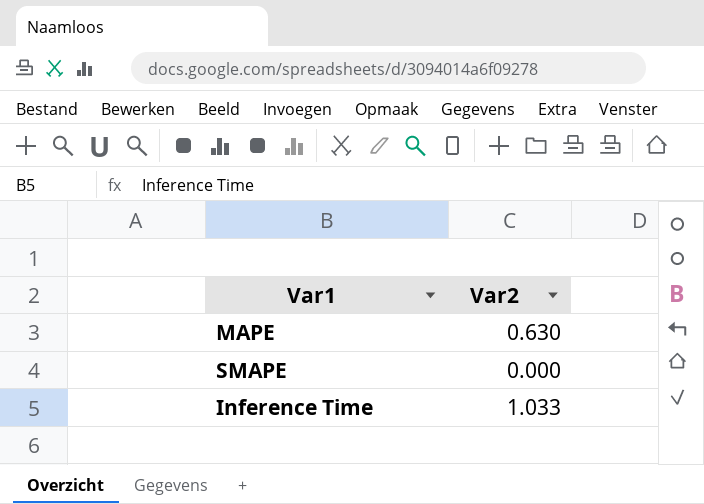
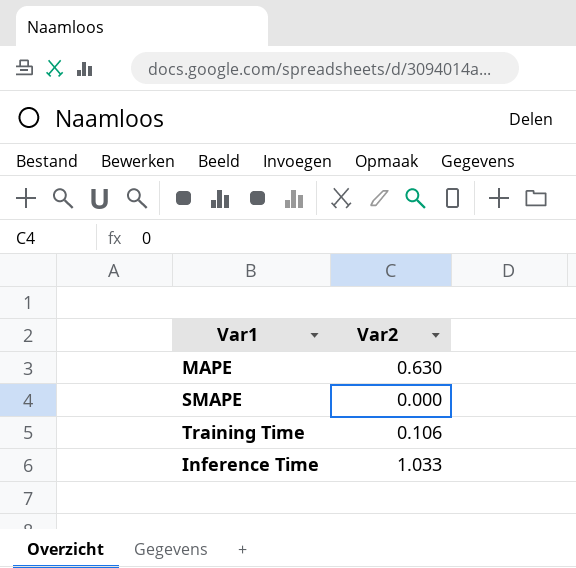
row Training Time: none -> 0.106

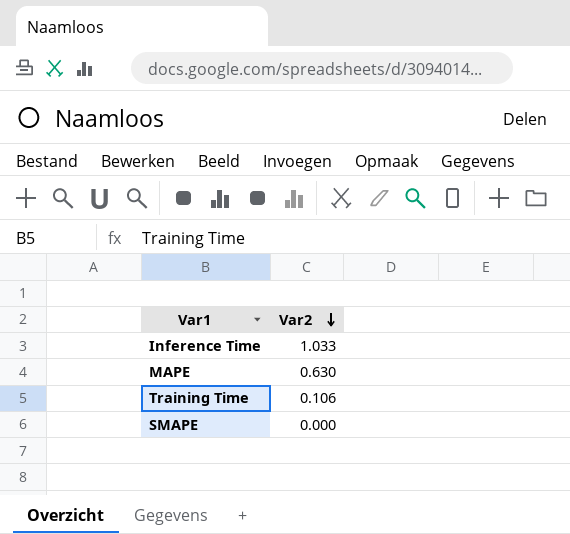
row order: none -> Var2 descending

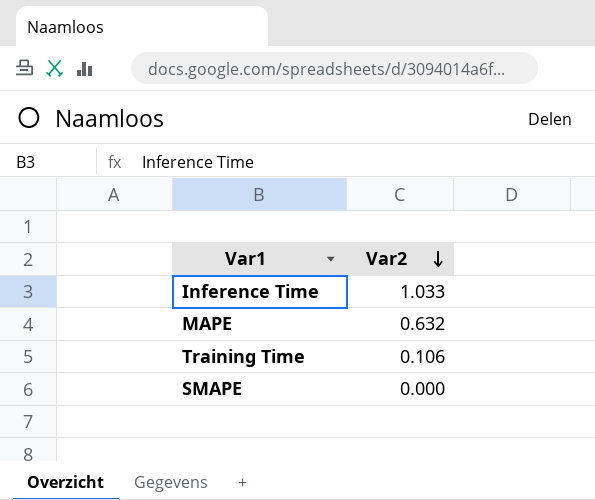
MAPE | Var2: 0.630 -> 0.632

